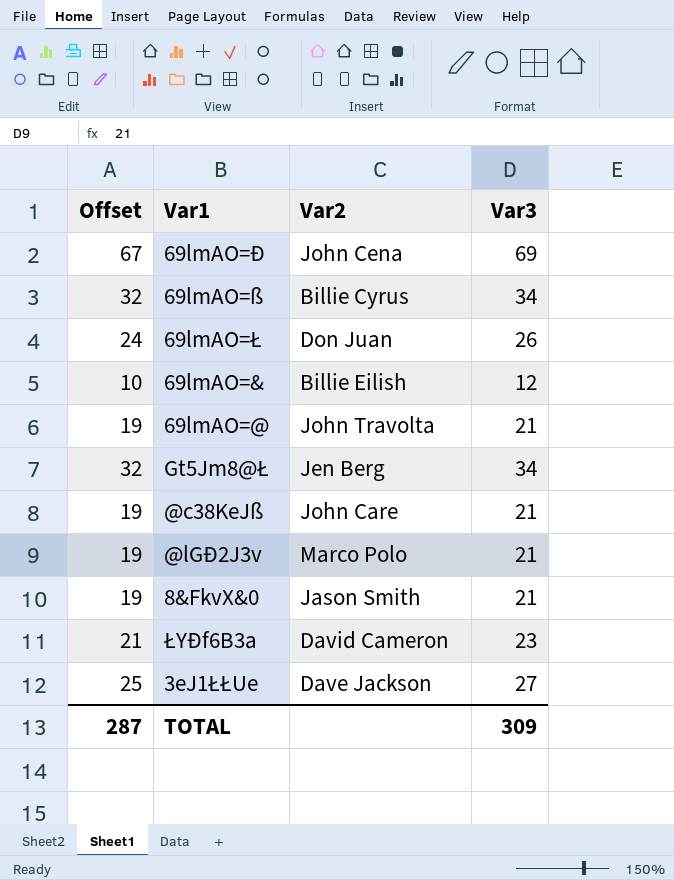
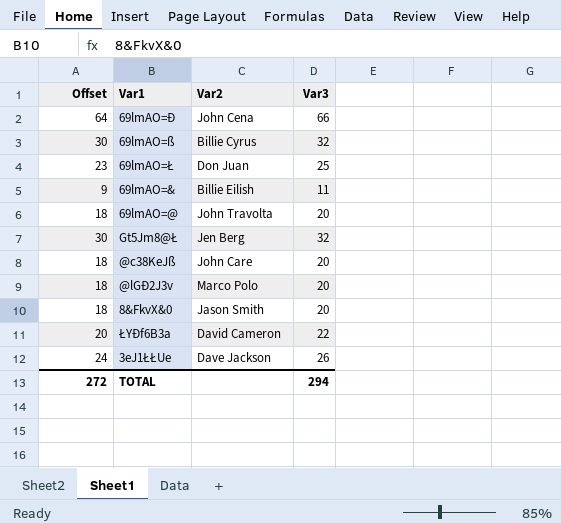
69lmAO=Đ | Offset: 67 -> 64
69lmAO=Đ | Var3: 69 -> 66
69lmAO=ß | Offset: 32 -> 30
69lmAO=ß | Var3: 34 -> 32
69lmAO=Ł | Offset: 24 -> 23
69lmAO=Ł | Var3: 26 -> 25
69lmAO=& | Offset: 10 -> 9
69lmAO=& | Var3: 12 -> 11
69lmAO=@ | Offset: 19 -> 18
69lmAO=@ | Var3: 21 -> 20
Gt5Jm8@Ł | Offset: 32 -> 30
Gt5Jm8@Ł | Var3: 34 -> 32
@c38KeJß | Offset: 19 -> 18
@c38KeJß | Var3: 21 -> 20
@lGĐ2J3v | Offset: 19 -> 18
@lGĐ2J3v | Var3: 21 -> 20
8&FkvX&0 | Offset: 19 -> 18
8&FkvX&0 | Var3: 21 -> 20
ŁYĐf6B3a | Offset: 21 -> 20
ŁYĐf6B3a | Var3: 23 -> 22
3eJ1ŁŁUe | Offset: 25 -> 24
3eJ1ŁŁUe | Var3: 27 -> 26
TOTAL | Offset: 287 -> 272
TOTAL | Var3: 309 -> 294

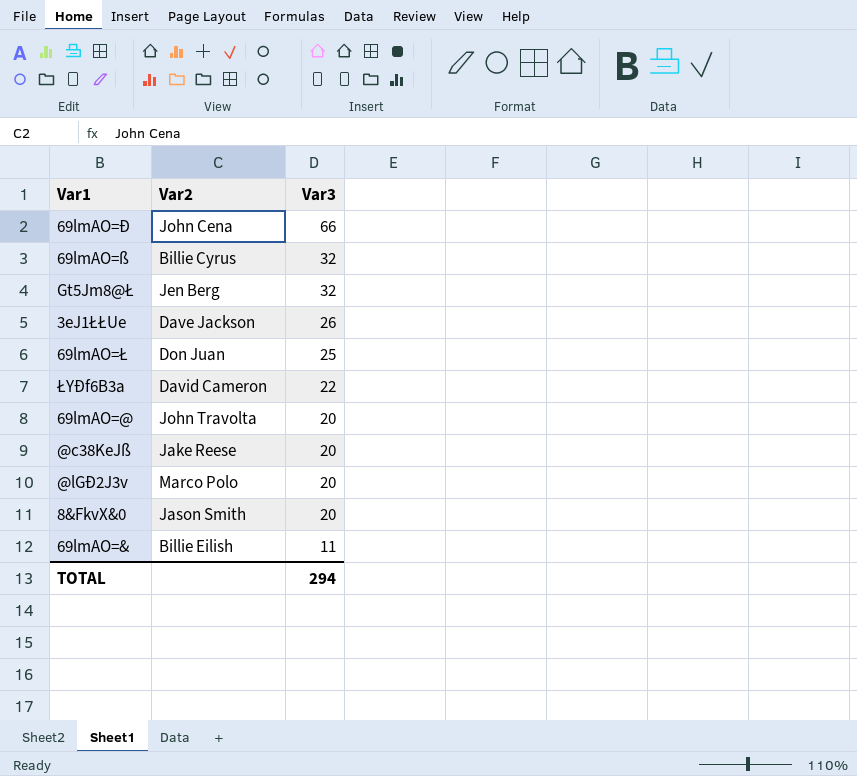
row order: none -> Var3 descending
column Offset | formula: [Var3] - 2 -> none
@c38KeJß | Var2: John Care -> Jake Reese

